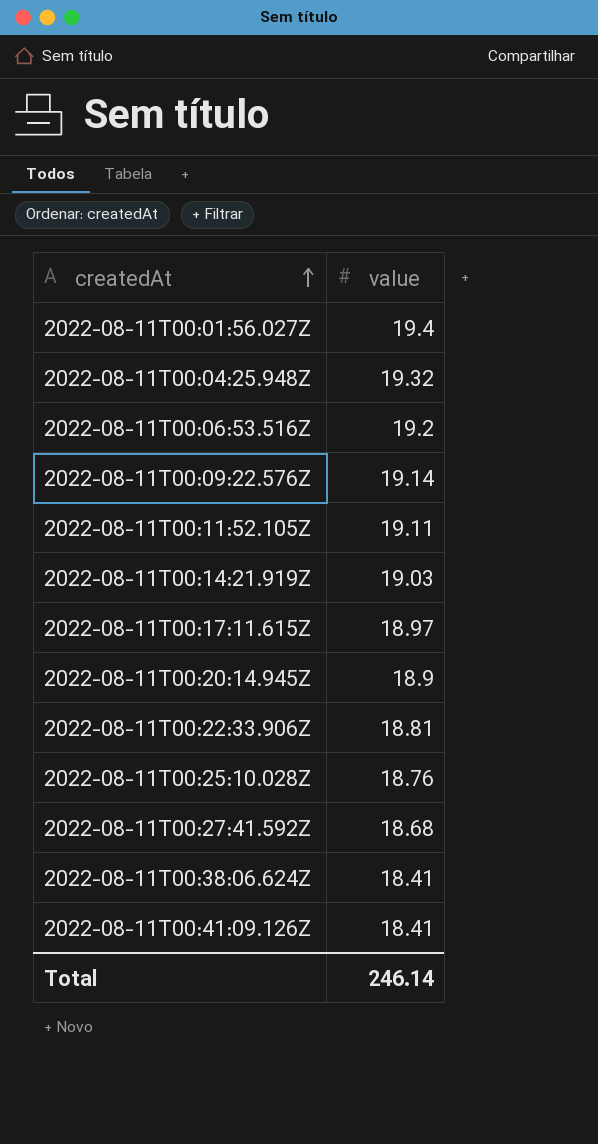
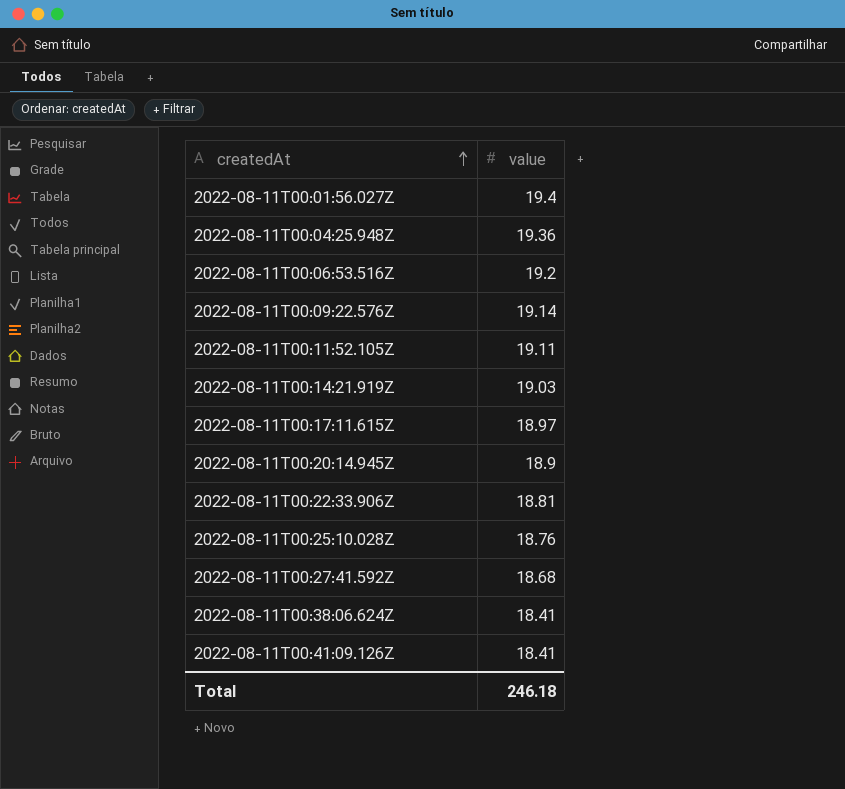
2022-08-11T00:04:25.948Z | value: 19.32 -> 19.36
Total | value: 246.14 -> 246.18

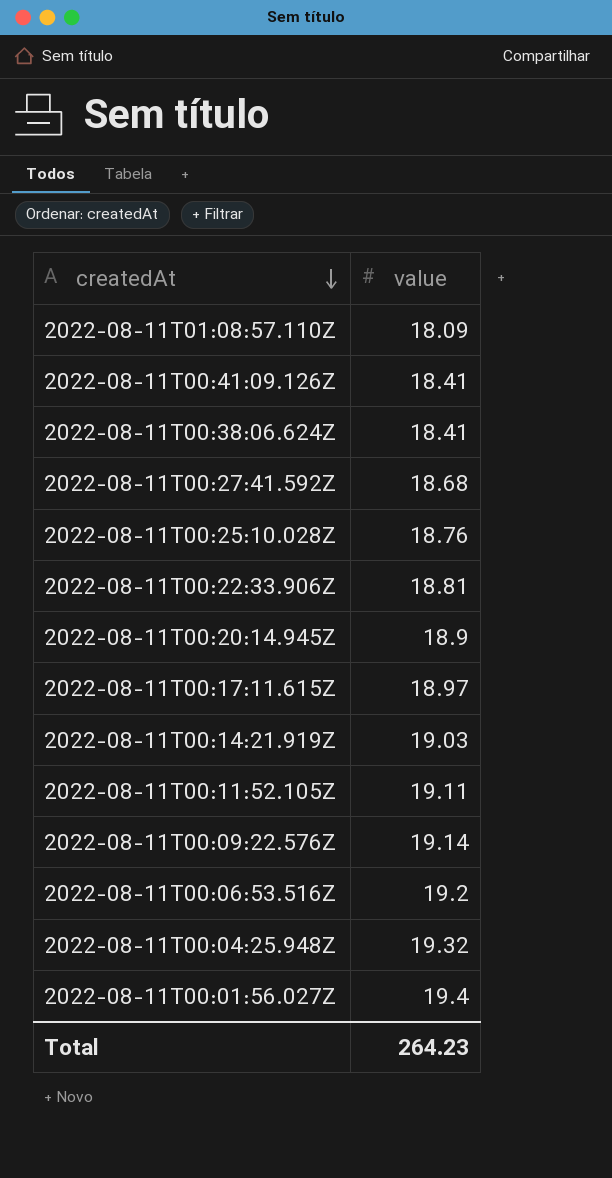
row order: createdAt ascending -> createdAt descending
row 2022-08-11T01:08:57.110Z: none -> 18.09
2022-08-11T00:04:25.948Z | value: 19.36 -> 19.32
Total | value: 246.18 -> 264.23

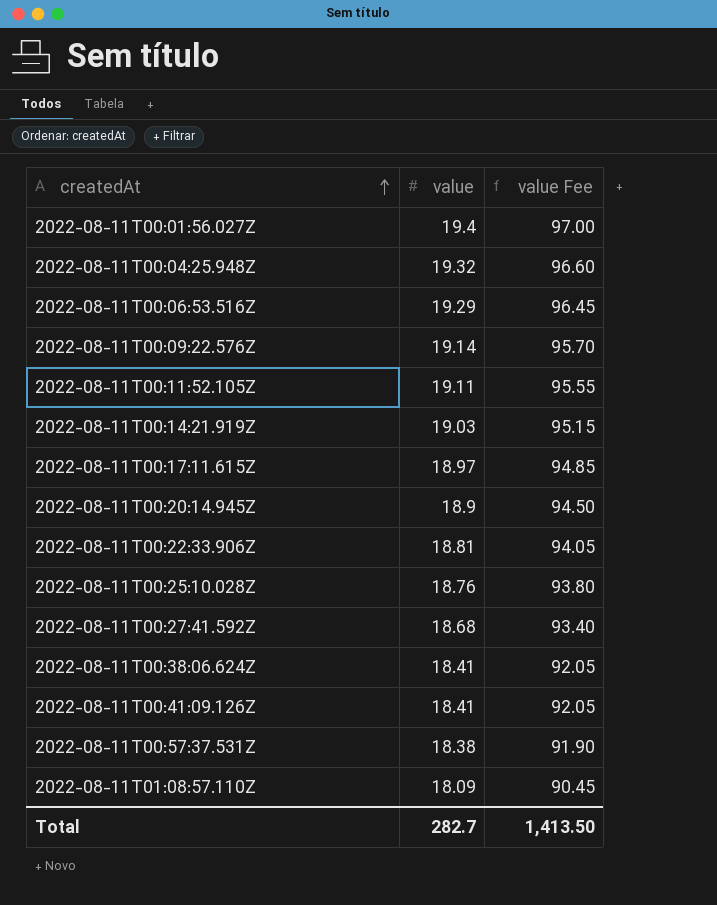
row order: createdAt descending -> createdAt ascending
column value Fee | formula: none -> [value] * 5
2022-08-11T00:06:53.516Z | value: 19.2 -> 19.29
row 2022-08-11T00:57:37.531Z: none -> 18.38 | 91.90
Total | value: 264.23 -> 282.7

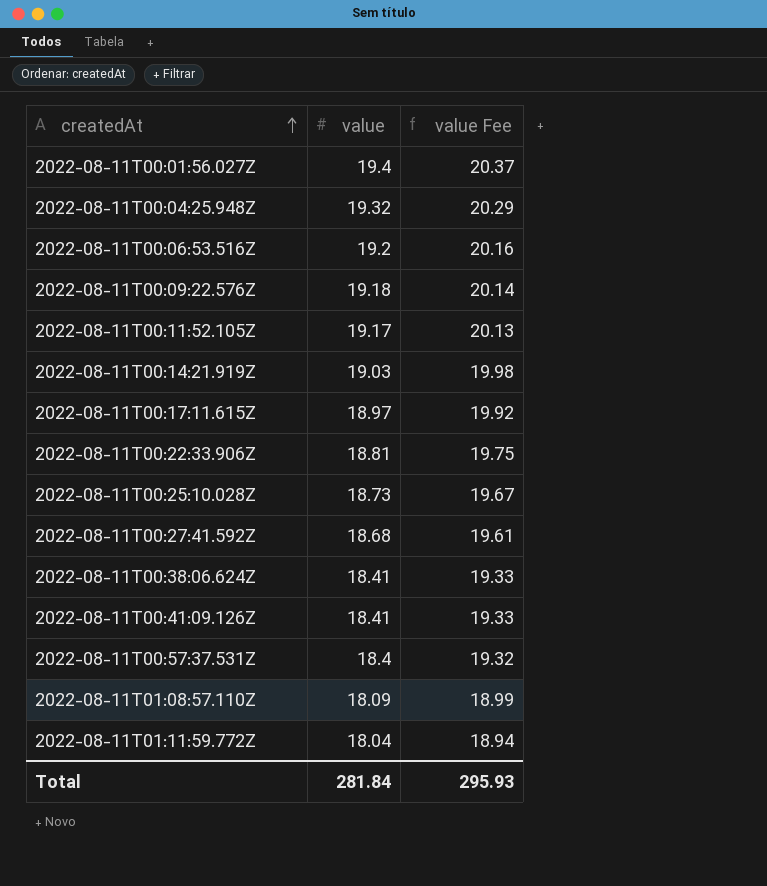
column value Fee | formula: [value] * 5 -> [value] * 1.05
row 2022-08-11T00:20:14.945Z: 18.9 | 94.50 -> none
2022-08-11T00:06:53.516Z | value: 19.29 -> 19.2
2022-08-11T00:09:22.576Z | value: 19.14 -> 19.18
2022-08-11T00:11:52.105Z | value: 19.11 -> 19.17
2022-08-11T00:25:10.028Z | value: 18.76 -> 18.73
2022-08-11T00:57:37.531Z | value: 18.38 -> 18.4
row 2022-08-11T01:11:59.772Z: none -> 18.04 | 18.94
Total | value: 282.7 -> 281.84
Total | value Fee: 1,413.50 -> 295.93

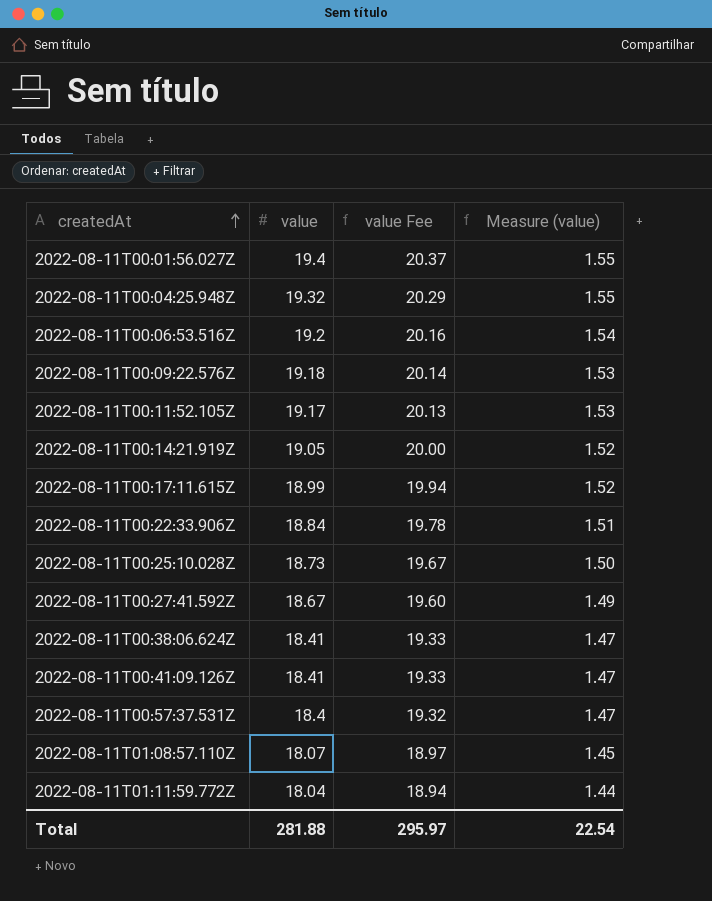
column Measure (value) | formula: none -> [value] * 0.08
2022-08-11T00:14:21.919Z | value: 19.03 -> 19.05
2022-08-11T00:14:21.919Z | value Fee: 19.98 -> 20.00
2022-08-11T00:17:11.615Z | value: 18.97 -> 18.99
2022-08-11T00:17:11.615Z | value Fee: 19.92 -> 19.94
2022-08-11T00:22:33.906Z | value: 18.81 -> 18.84
2022-08-11T00:22:33.906Z | value Fee: 19.75 -> 19.78
2022-08-11T00:27:41.592Z | value: 18.68 -> 18.67
2022-08-11T00:27:41.592Z | value Fee: 19.61 -> 19.60
2022-08-11T01:08:57.110Z | value: 18.09 -> 18.07
2022-08-11T01:08:57.110Z | value Fee: 18.99 -> 18.97
Total | value: 281.84 -> 281.88
Total | value Fee: 295.93 -> 295.97

